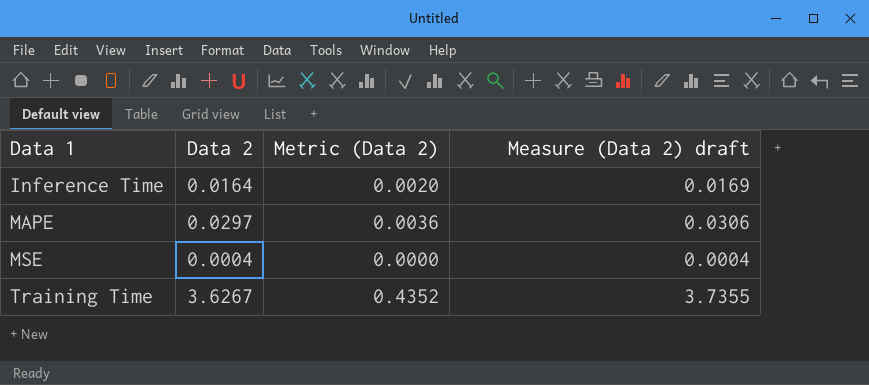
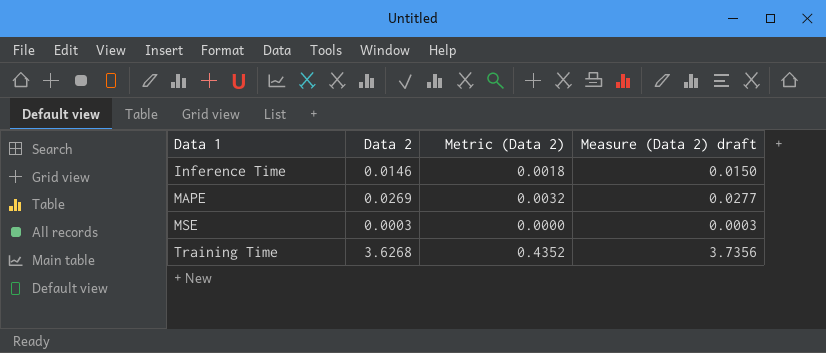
Inference Time | Data 2: 0.0164 -> 0.0146
Inference Time | Metric (Data 2): 0.0020 -> 0.0018
Inference Time | Measure (Data 2) draft: 0.0169 -> 0.0150
MAPE | Data 2: 0.0297 -> 0.0269
MAPE | Metric (Data 2): 0.0036 -> 0.0032
MAPE | Measure (Data 2) draft: 0.0306 -> 0.0277
MSE | Data 2: 0.0004 -> 0.0003
MSE | Measure (Data 2) draft: 0.0004 -> 0.0003
Training Time | Data 2: 3.6267 -> 3.6268
Training Time | Measure (Data 2) draft: 3.7355 -> 3.7356

